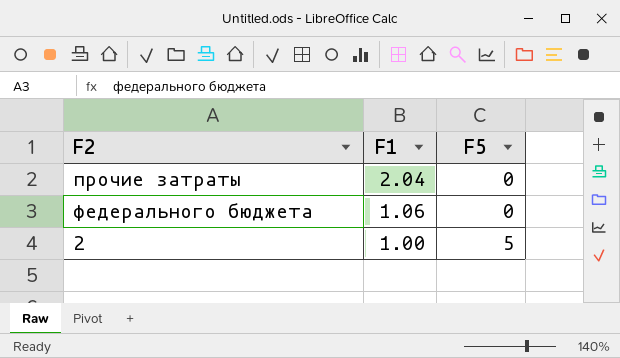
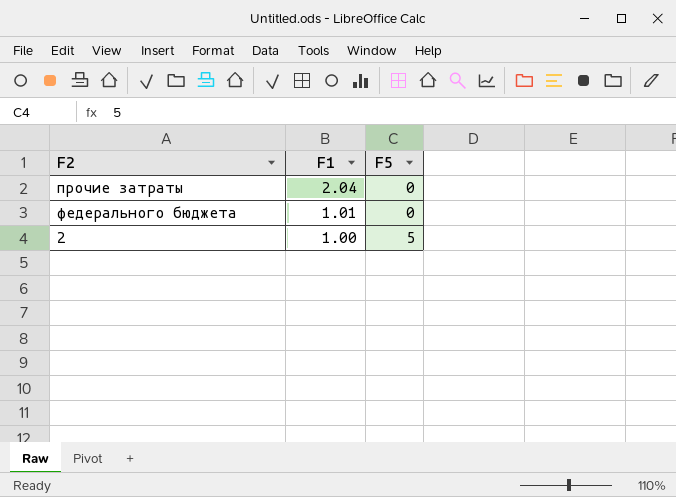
федерального бюджета | F1: 1.06 -> 1.01

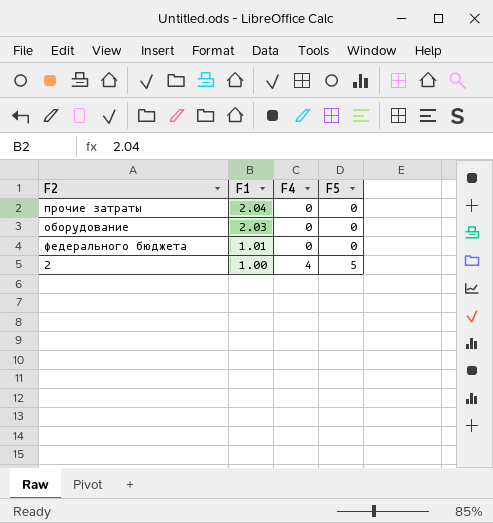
column F4 | position: none -> 3
row оборудование: none -> 2.03 | 0 | 0

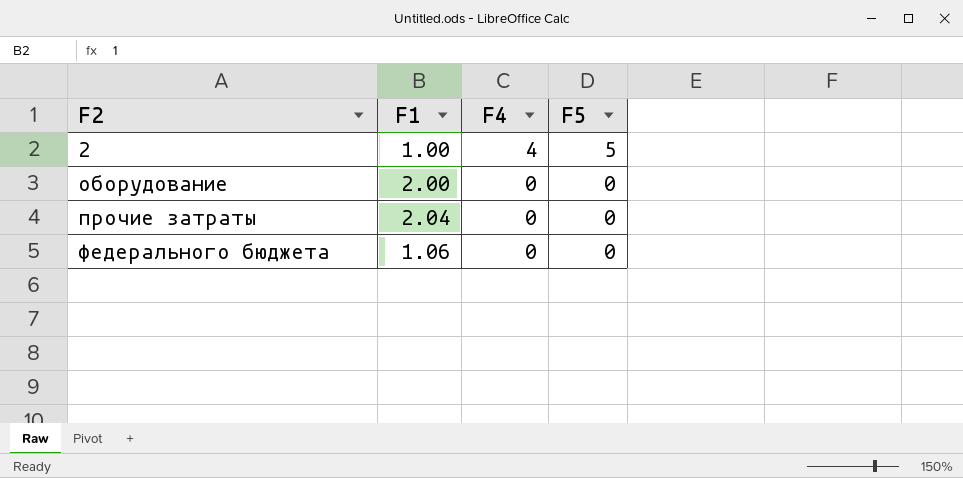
row order: F1 descending -> F2 ascending
оборудование | F1: 2.03 -> 2.00
федерального бюджета | F1: 1.01 -> 1.06

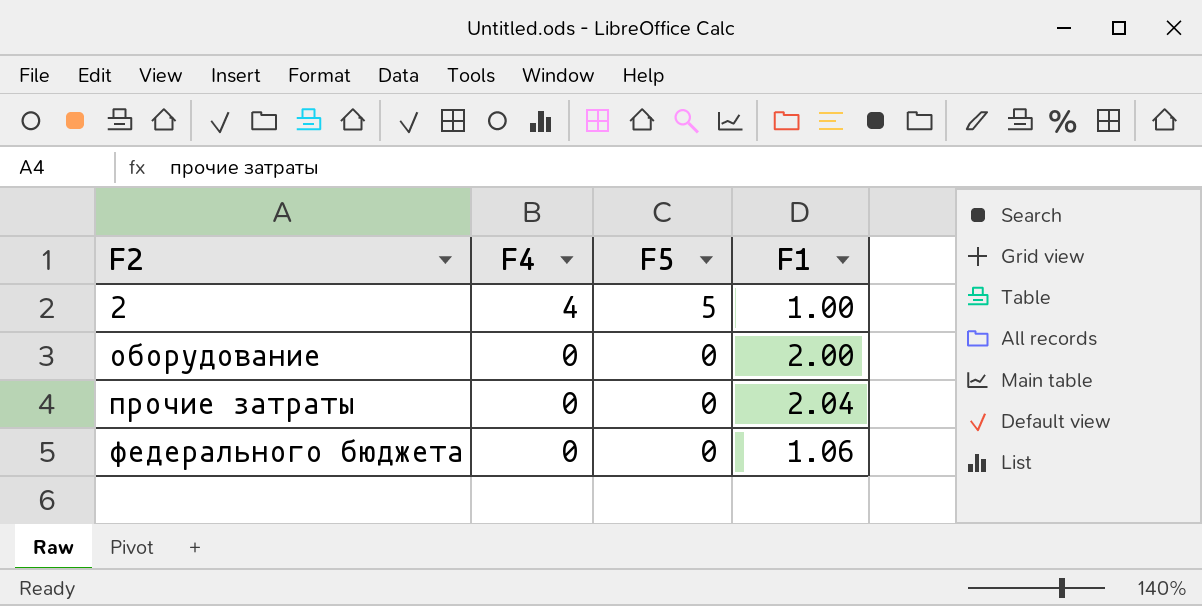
column F1 | position: 2 -> 4

